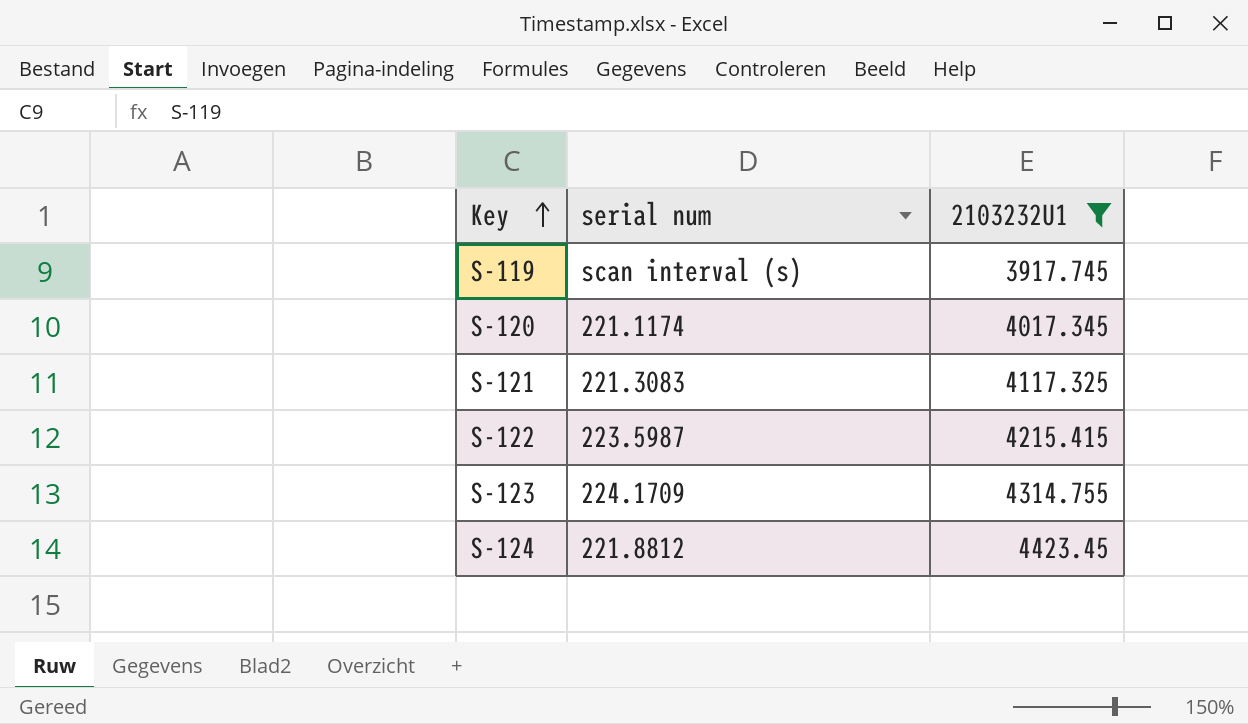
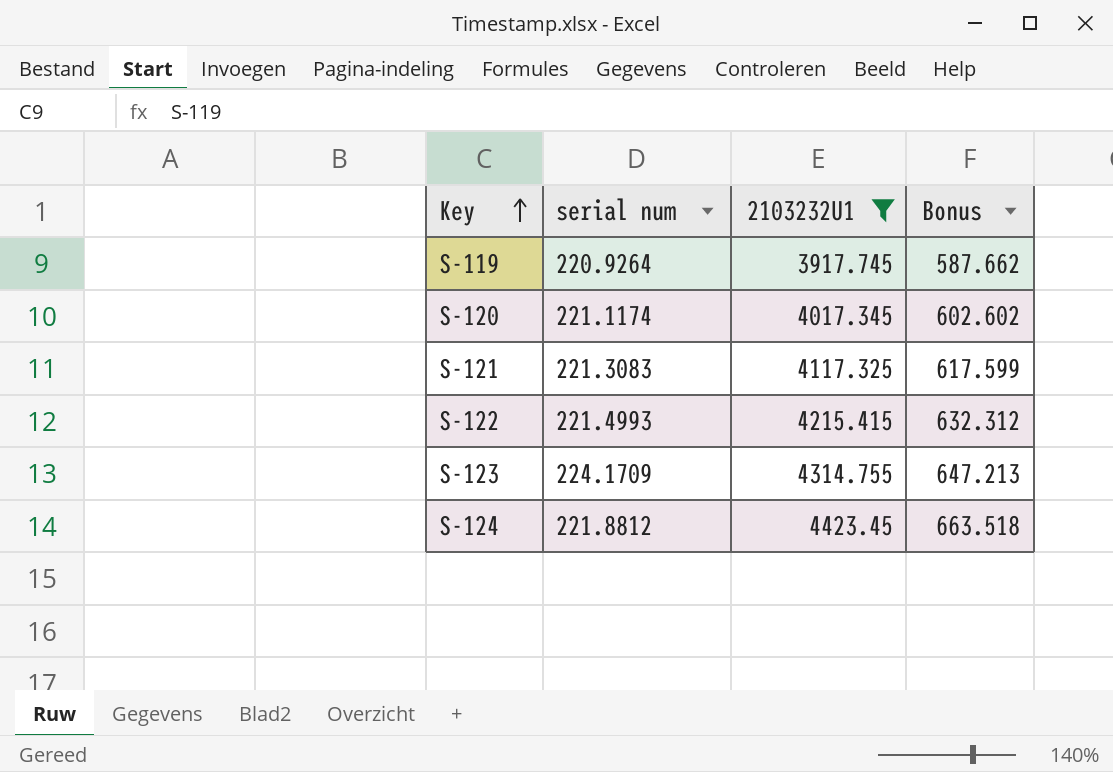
column Bonus | formula: none -> [2103232U1] * 0.15
S-119 | serial num: scan interval (s) -> 220.9264
S-122 | serial num: 223.5987 -> 221.4993

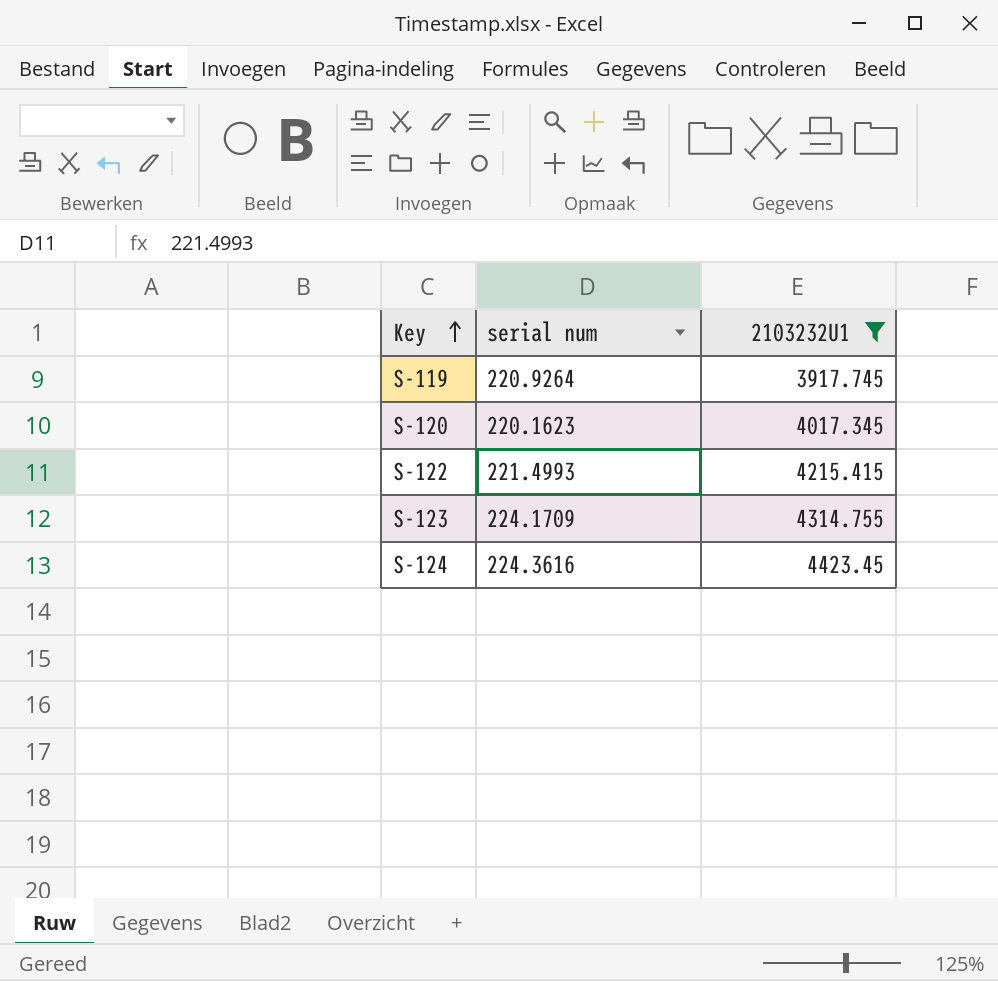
column Bonus | formula: [2103232U1] * 0.15 -> none
row S-121: 221.3083 | 4117.325 | 617.599 -> none
S-120 | serial num: 221.1174 -> 220.1623
S-124 | serial num: 221.8812 -> 224.3616

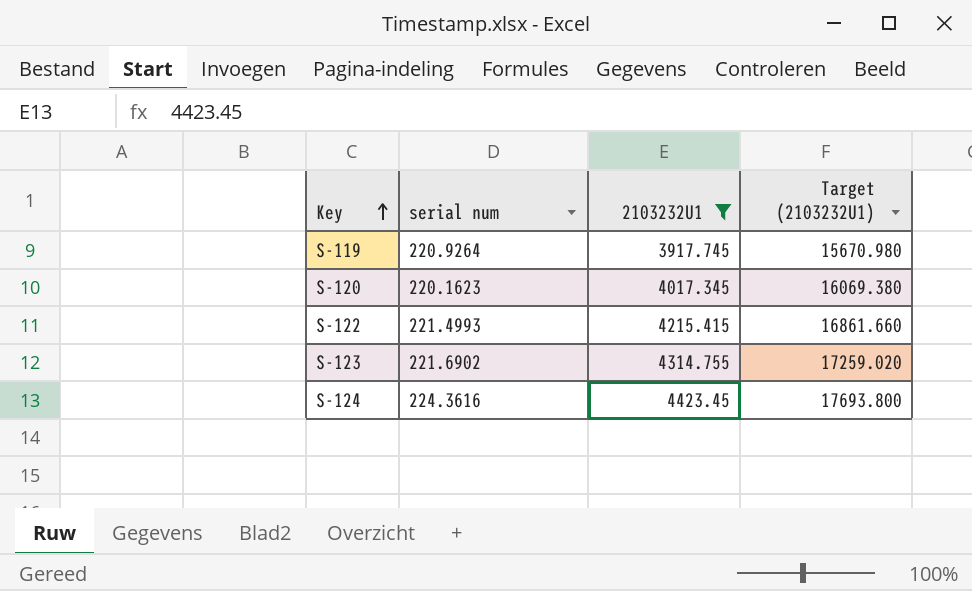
column Target (2103232U1) | formula: none -> [2103232U1] * 4
S-123 | serial num: 224.1709 -> 221.6902

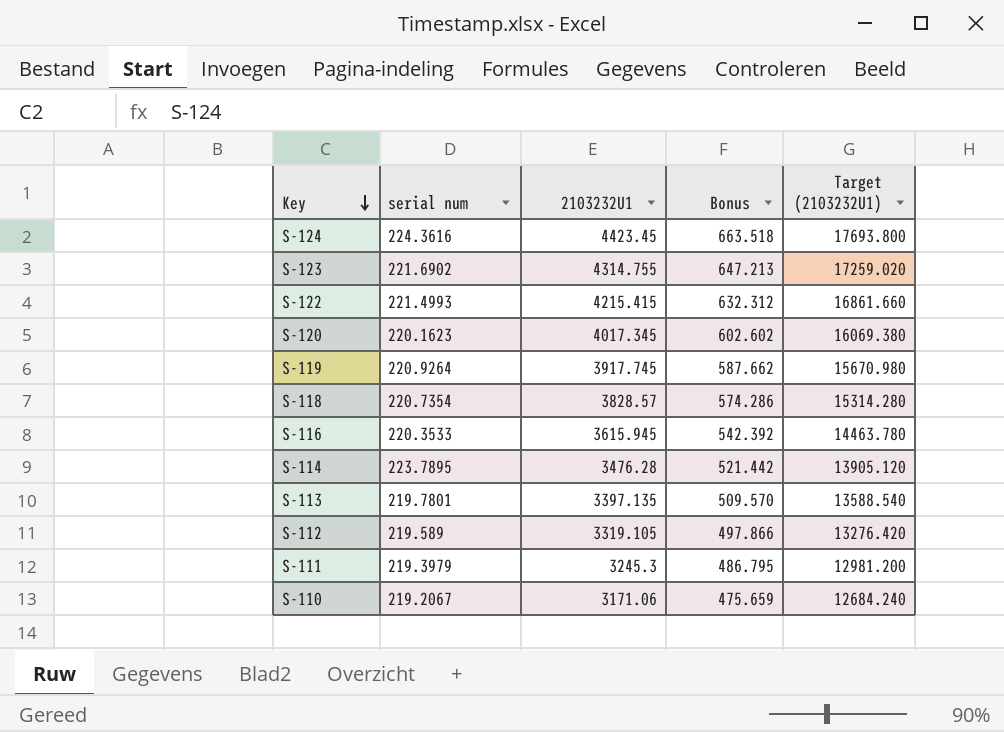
filter: 2103232U1 >= 3917.745 -> none
row order: Key ascending -> Key descending
column Bonus | formula: none -> [2103232U1] * 0.15

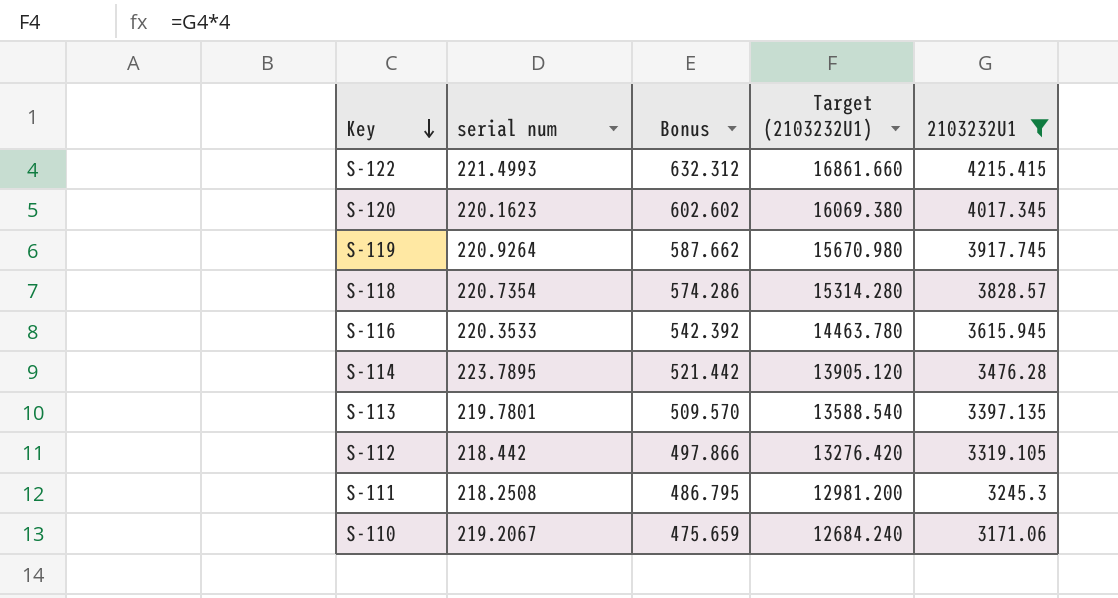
filter: none -> 2103232U1 <= 4215.415
column 2103232U1 | position: 3 -> 5
S-112 | serial num: 219.589 -> 218.442
S-111 | serial num: 219.3979 -> 218.2508

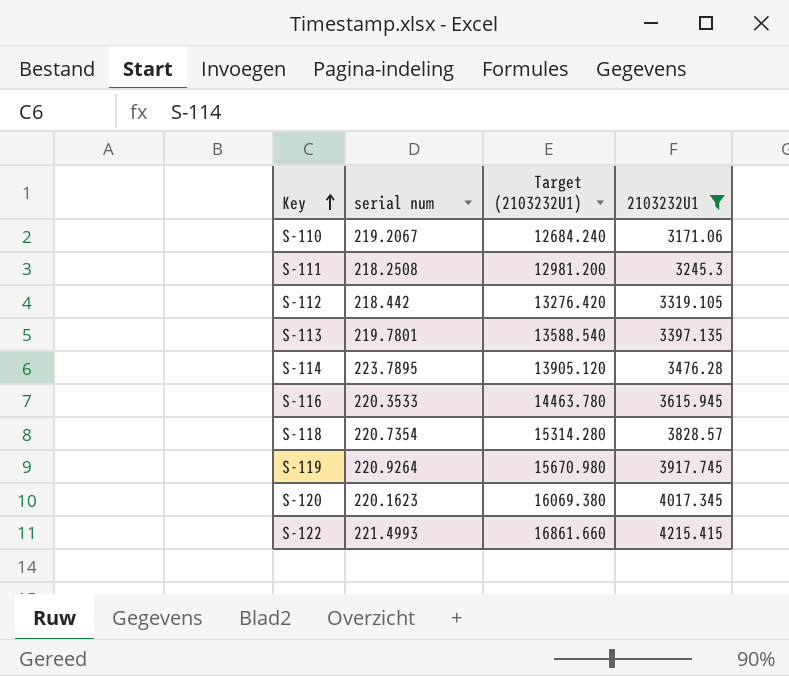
row order: Key descending -> Key ascending
column Bonus | formula: [2103232U1] * 0.15 -> none

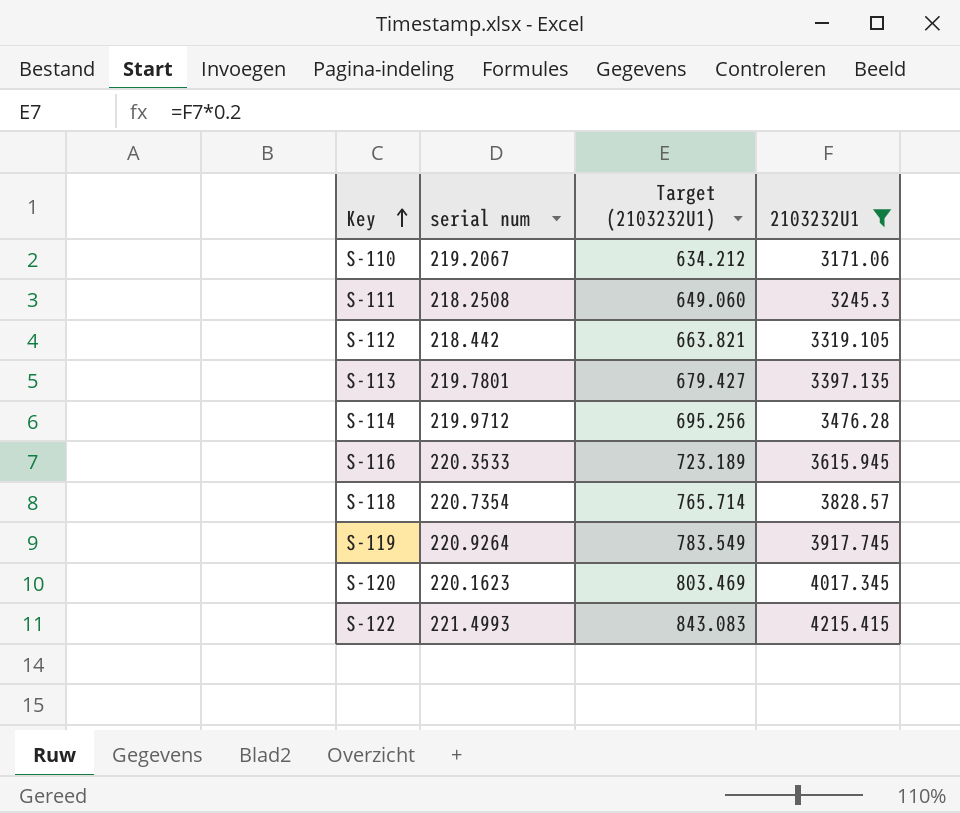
column Target (2103232U1) | formula: [2103232U1] * 4 -> [2103232U1] * 0.2
S-114 | serial num: 223.7895 -> 219.9712

